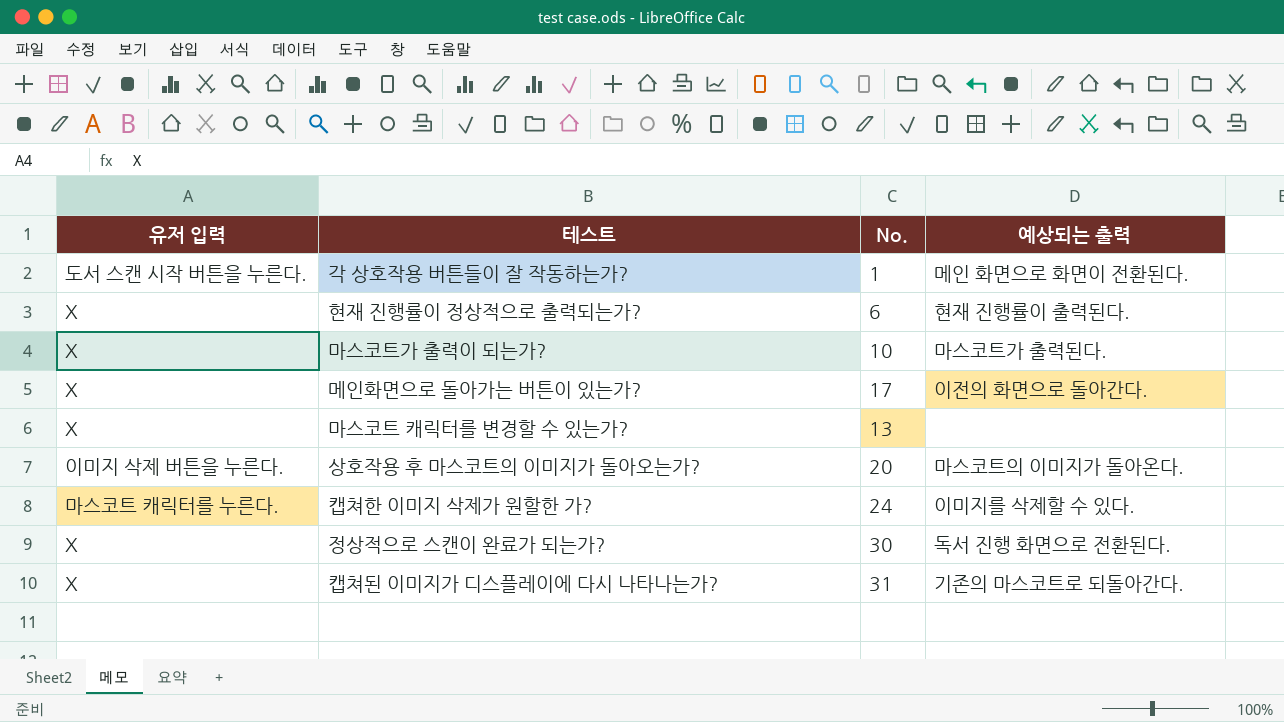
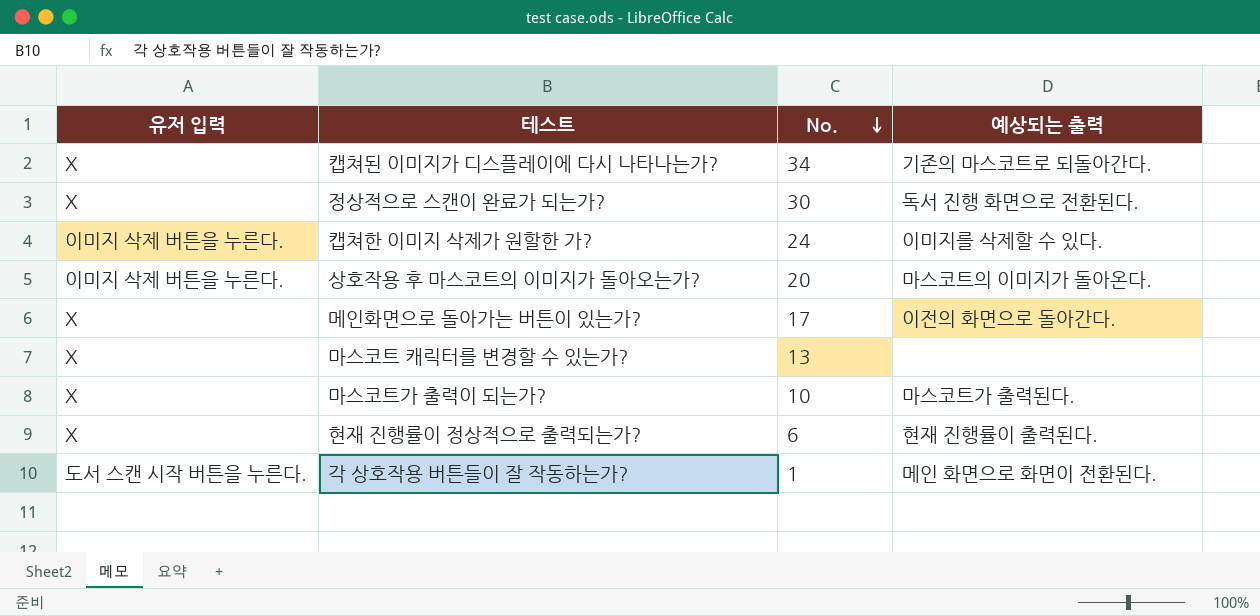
row order: none -> No. descending
캡쳐된 이미지가 디스플레이에 다시 나타나는가? | No.: 31 -> 34
캡쳐한 이미지 삭제가 원할한 가? | 유저 입력: 마스코트 캐릭터를 누른다. -> 이미지 삭제 버튼을 누른다.

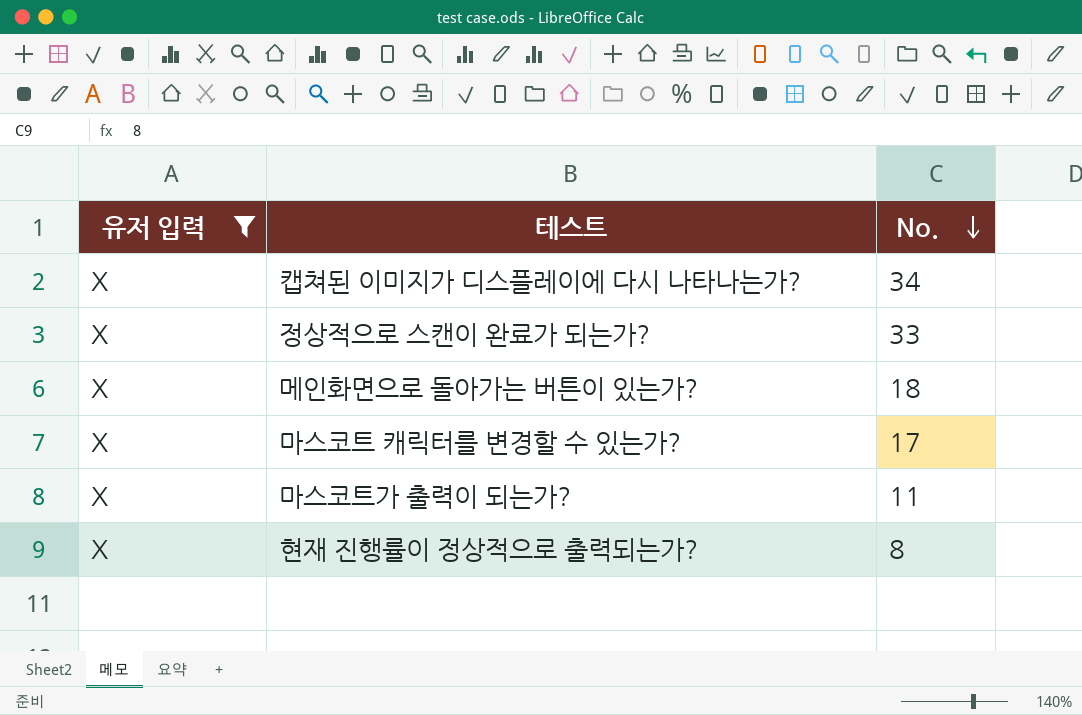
filter: none -> 유저 입력 = X
column 예상되는 출력 | position: 4 -> none
정상적으로 스캔이 완료가 되는가? | No.: 30 -> 33
메인화면으로 돌아가는 버튼이 있는가? | No.: 17 -> 18
마스코트 캐릭터를 변경할 수 있는가? | No.: 13 -> 17
마스코트가 출력이 되는가? | No.: 10 -> 11
현재 진행률이 정상적으로 출력되는가? | No.: 6 -> 8

